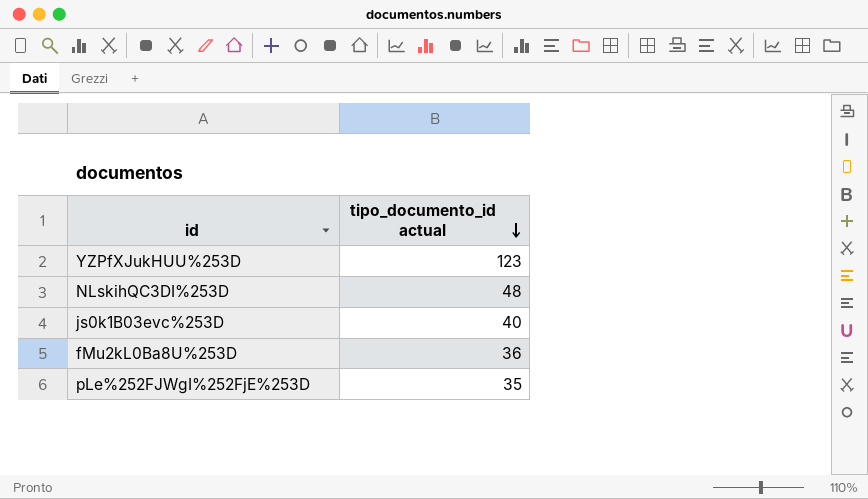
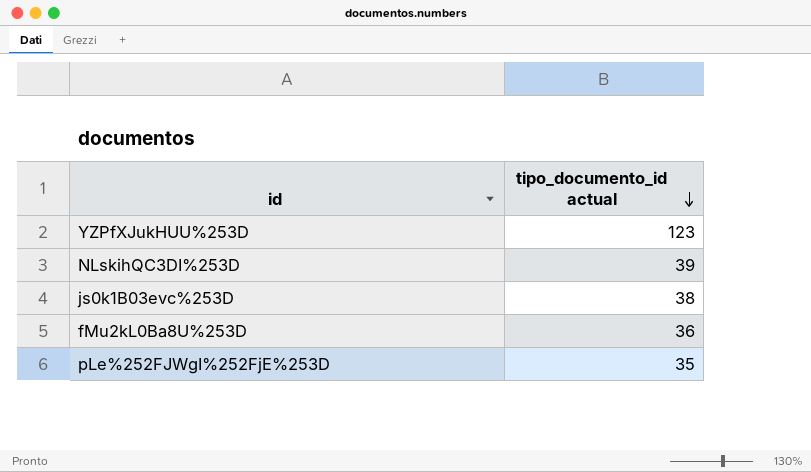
NLskihQC3DI%253D | tipo_documento_id actual: 48 -> 39
js0k1B03evc%253D | tipo_documento_id actual: 40 -> 38

